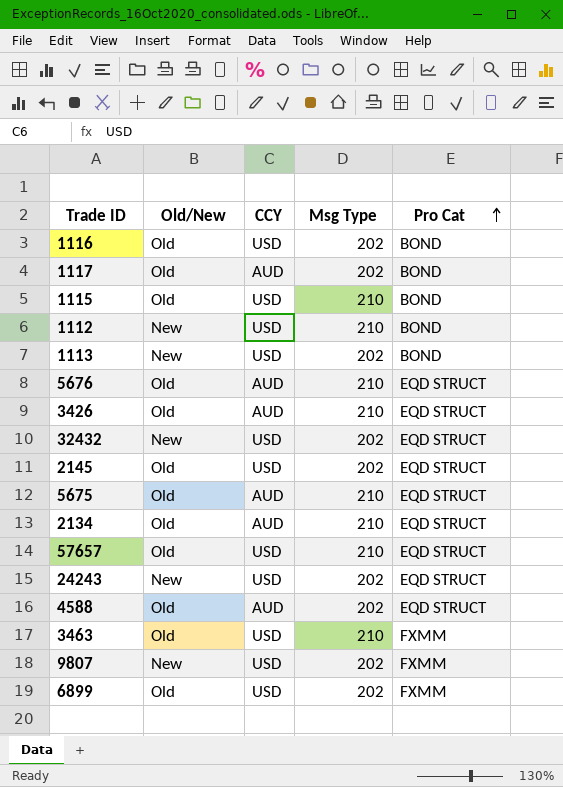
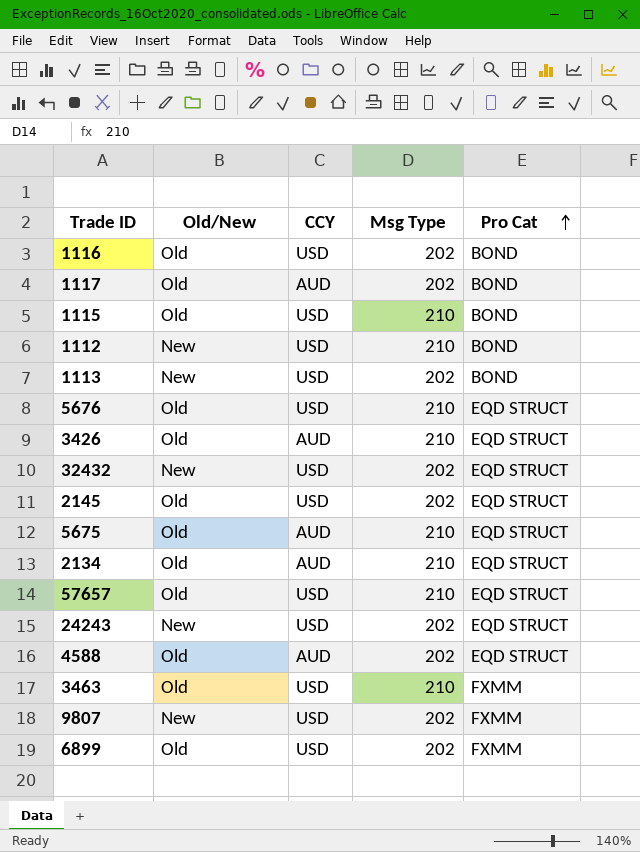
5676 | CCY: AUD -> USD

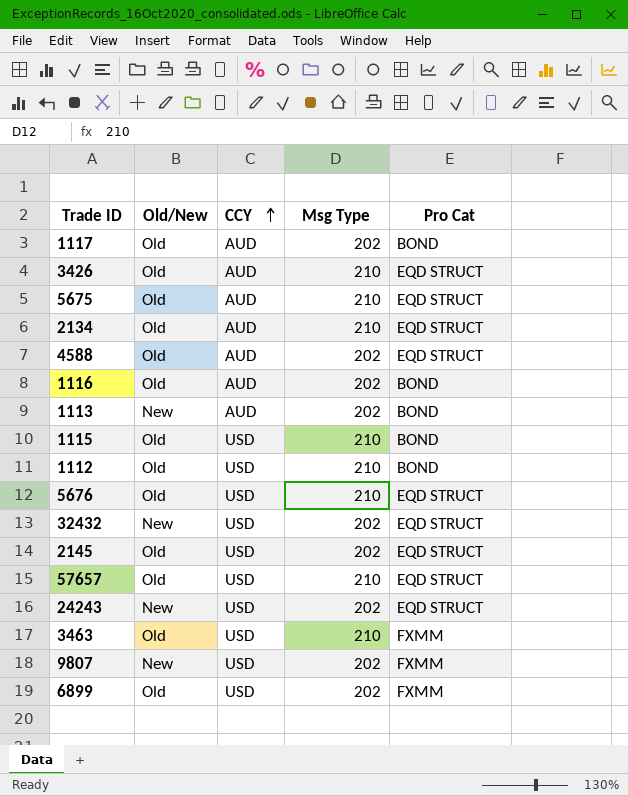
row order: Pro Cat ascending -> CCY ascending
1116 | CCY: USD -> AUD
1113 | CCY: USD -> AUD
1112 | Old/New: New -> Old

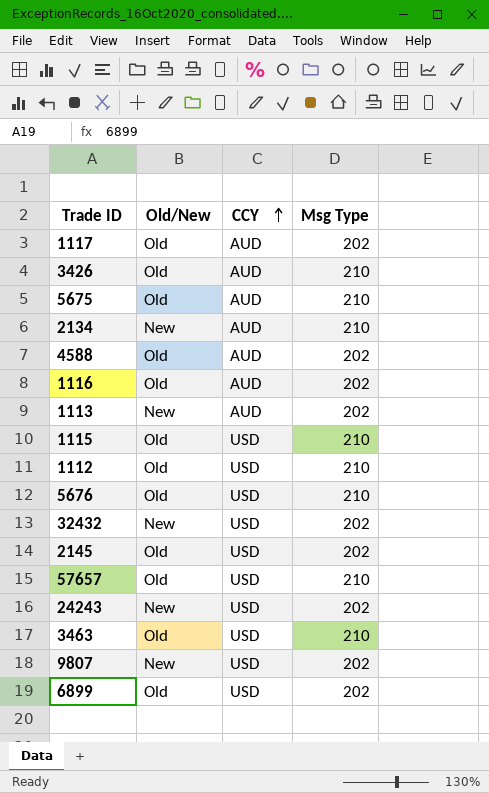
column Pro Cat | position: 5 -> none
2134 | Old/New: Old -> New

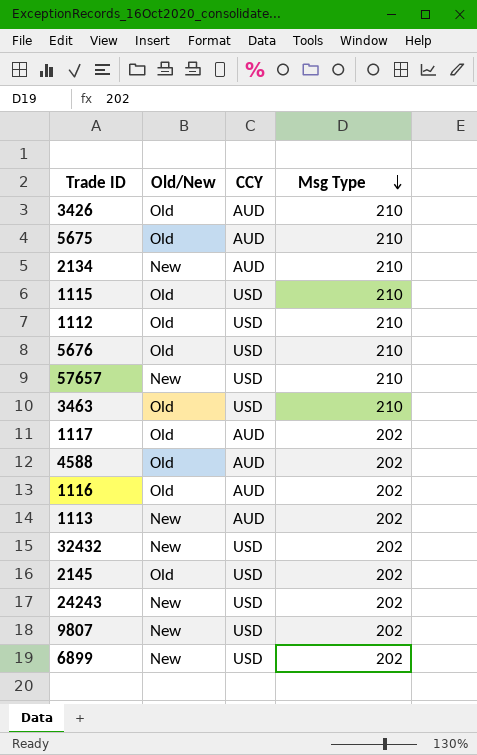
row order: CCY ascending -> Msg Type descending
57657 | Old/New: Old -> New
6899 | Old/New: Old -> New

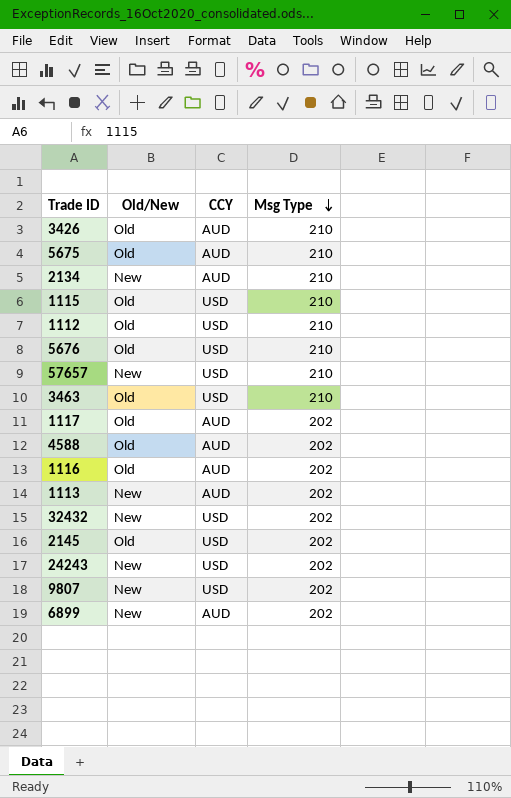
6899 | CCY: USD -> AUD

